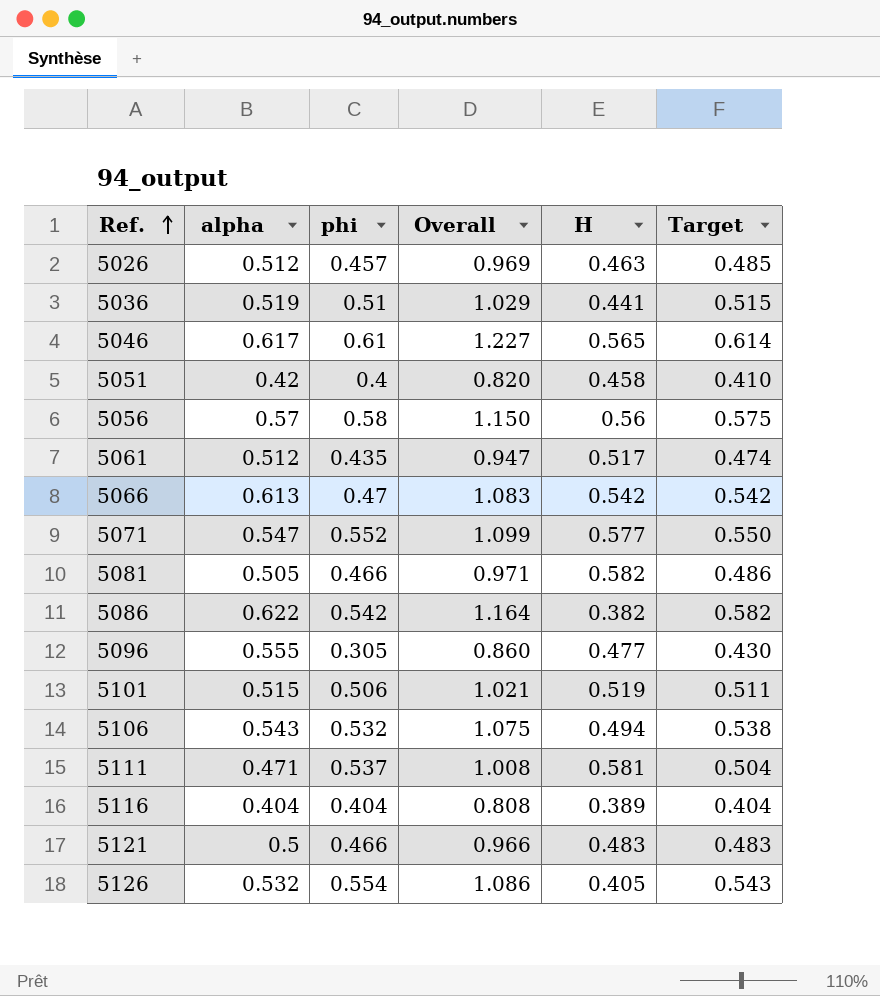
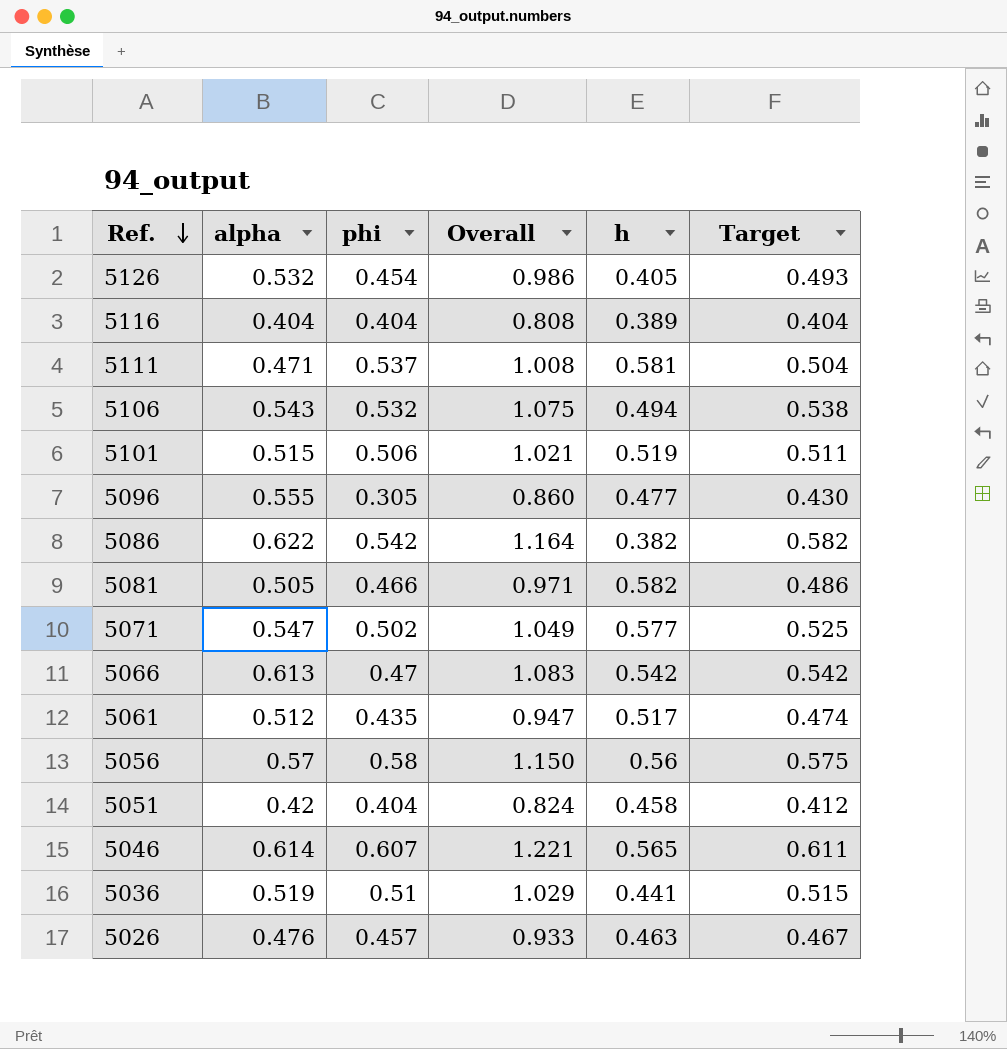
row order: Ref. ascending -> Ref. descending
column name: H -> h
row 5121: 0.5 | 0.466 | 0.966 | 0.483 | 0.483 -> none
5126 | phi: 0.554 -> 0.454
5126 | Overall: 1.086 -> 0.986
5126 | Target: 0.543 -> 0.493
5071 | phi: 0.552 -> 0.502
5071 | Overall: 1.099 -> 1.049
5071 | Target: 0.550 -> 0.525
5051 | phi: 0.4 -> 0.404
5051 | Overall: 0.820 -> 0.824
5051 | Target: 0.410 -> 0.412
5046 | alpha: 0.617 -> 0.614
5046 | phi: 0.61 -> 0.607
5046 | Overall: 1.227 -> 1.221
5046 | Target: 0.614 -> 0.611
5026 | alpha: 0.512 -> 0.476
5026 | Overall: 0.969 -> 0.933
5026 | Target: 0.485 -> 0.467

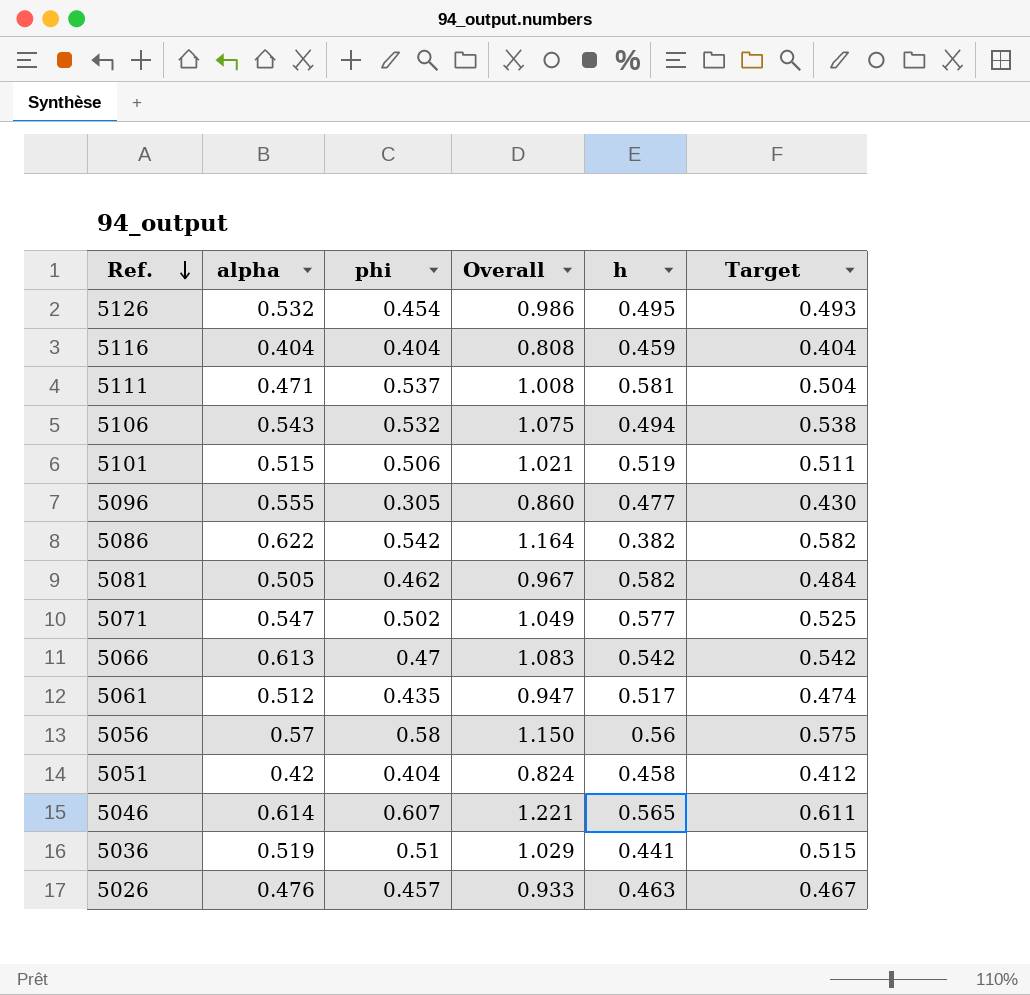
5126 | h: 0.405 -> 0.495
5116 | h: 0.389 -> 0.459
5081 | phi: 0.466 -> 0.462
5081 | Overall: 0.971 -> 0.967
5081 | Target: 0.486 -> 0.484

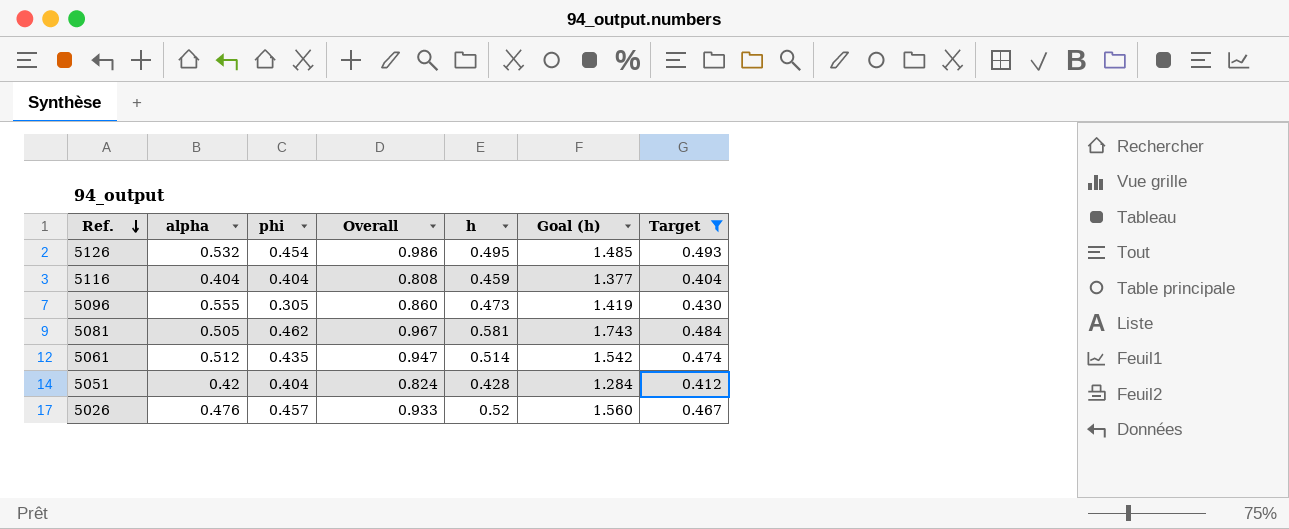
filter: none -> Target <= 0.493
column Goal (h) | formula: none -> [h] * 3
5096 | h: 0.477 -> 0.473
5081 | h: 0.582 -> 0.581
5061 | h: 0.517 -> 0.514
5051 | h: 0.458 -> 0.428
5026 | h: 0.463 -> 0.52

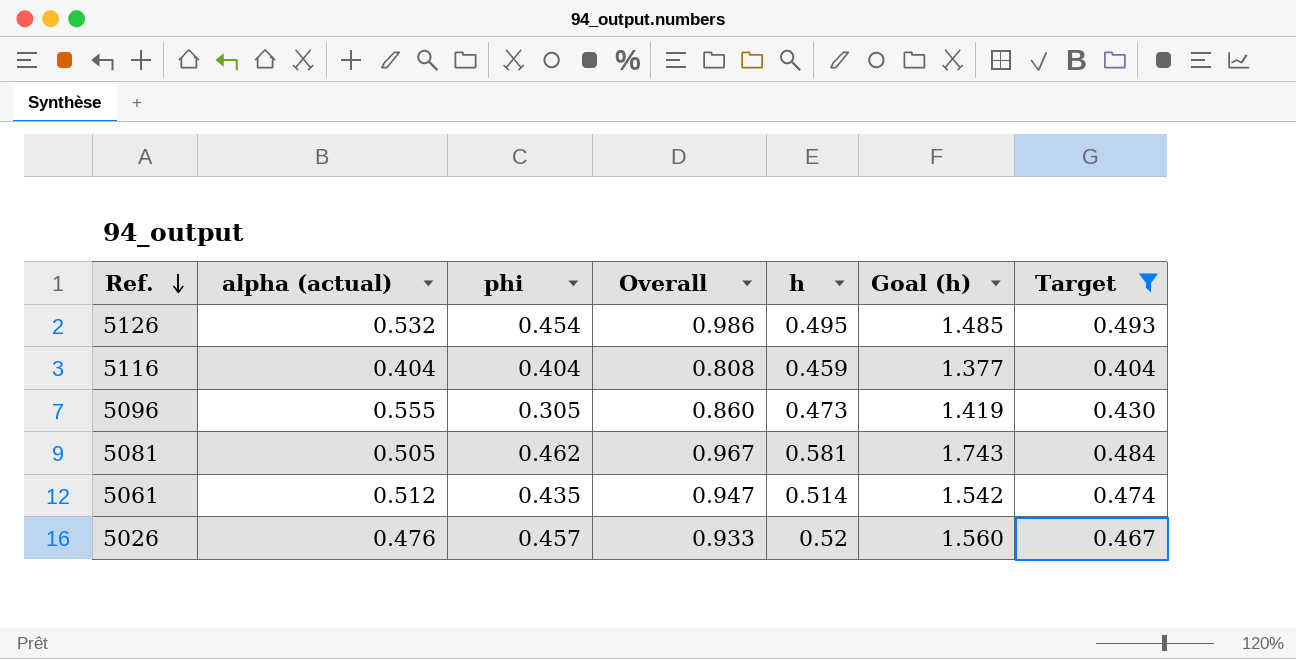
column name: alpha -> alpha (actual)
row 5051: 0.42 | 0.404 | 0.824 | 0.428 | 1.284 | 0.412 -> none

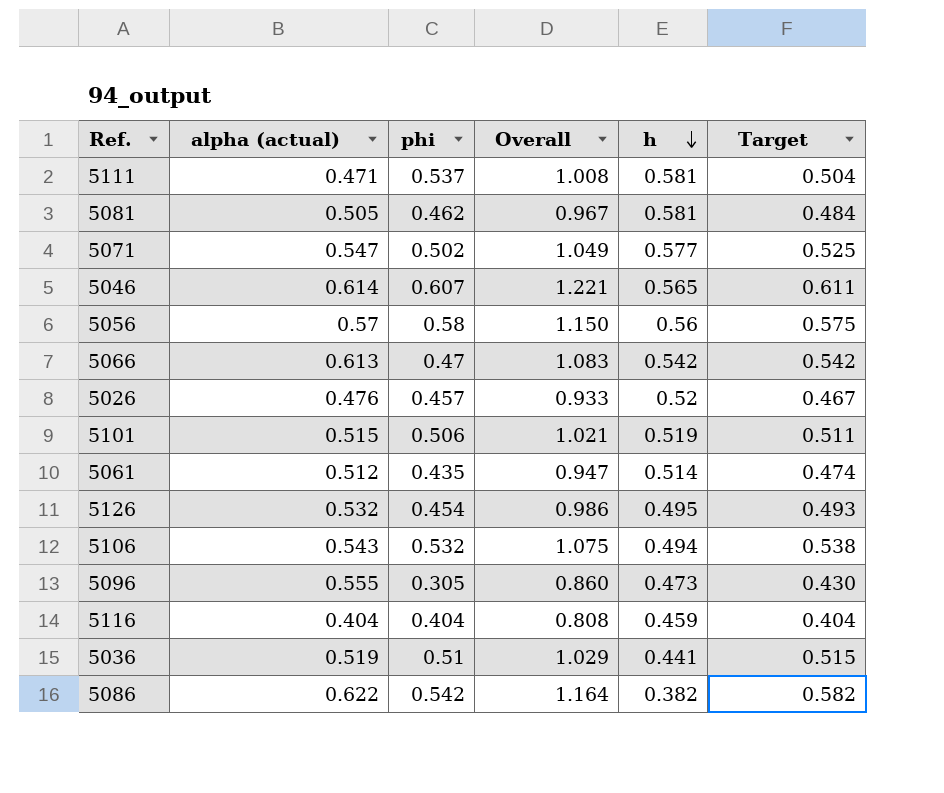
filter: Target <= 0.493 -> none
row order: Ref. descending -> h descending
column Goal (h) | formula: [h] * 3 -> none

